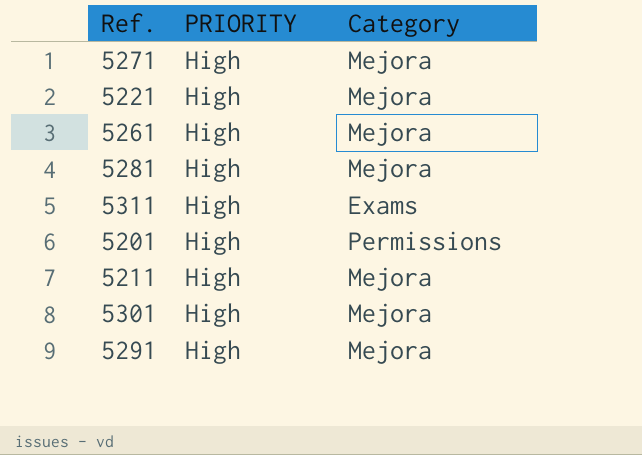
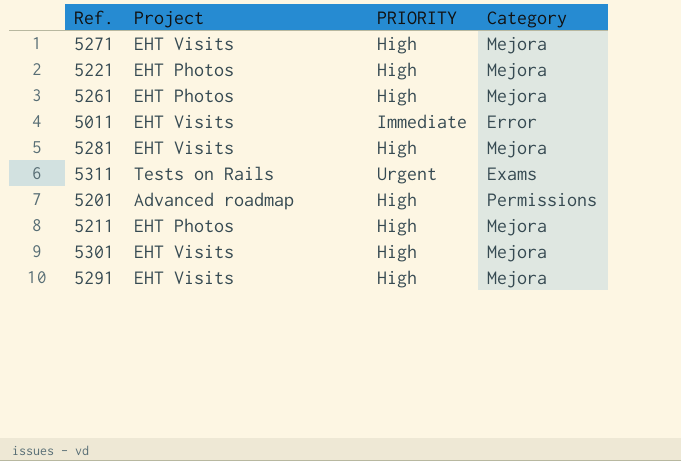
column Project | position: none -> 2
row 5011: none -> EHT Visits | Immediate | Error
5311 | PRIORITY: High -> Urgent

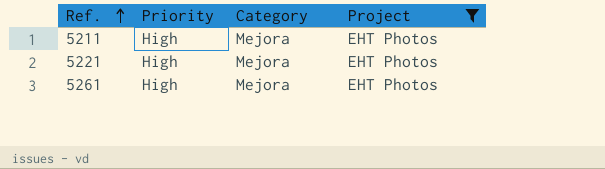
filter: none -> Project = EHT Photos
row order: none -> Ref. ascending
column name: PRIORITY -> Priority
column Project | position: 2 -> 4

